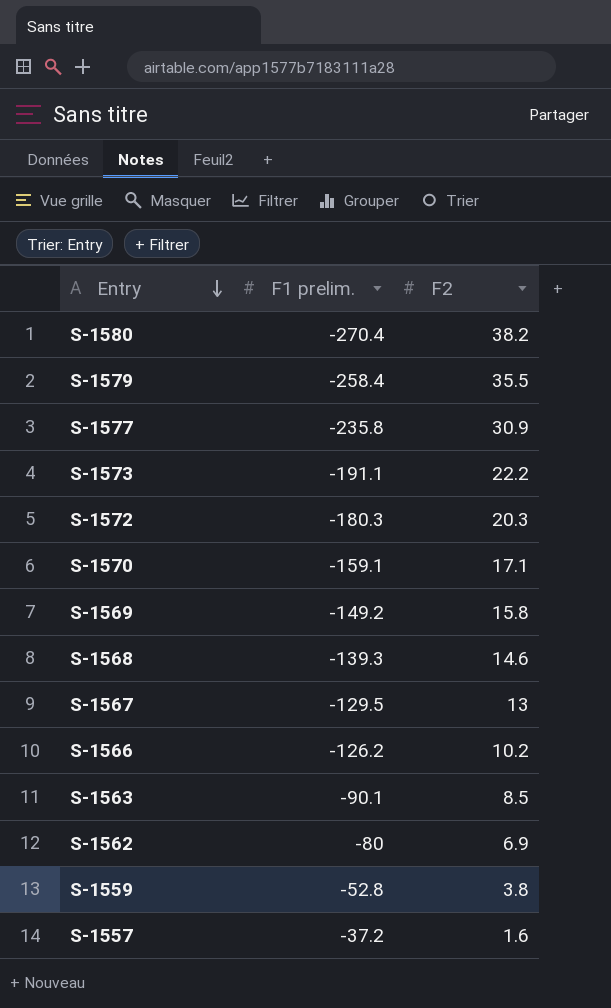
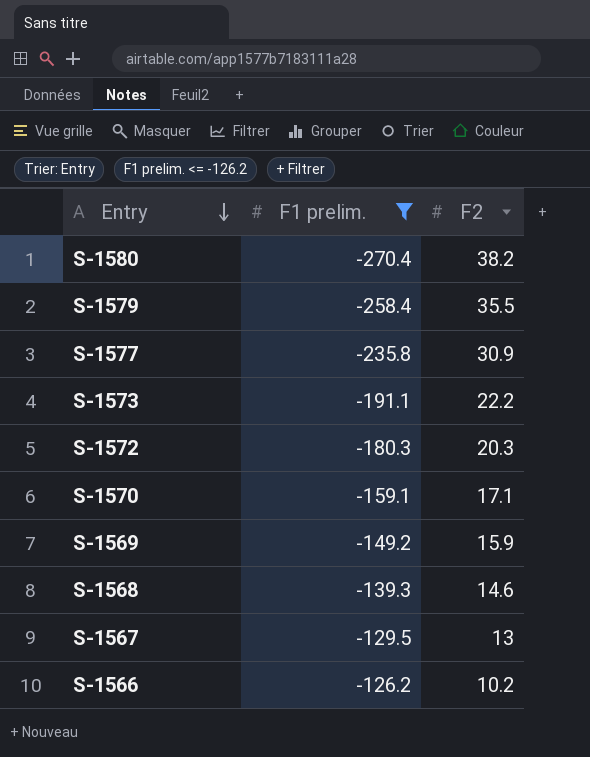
filter: none -> F1 prelim. <= -126.2
S-1569 | F2: 15.8 -> 15.9

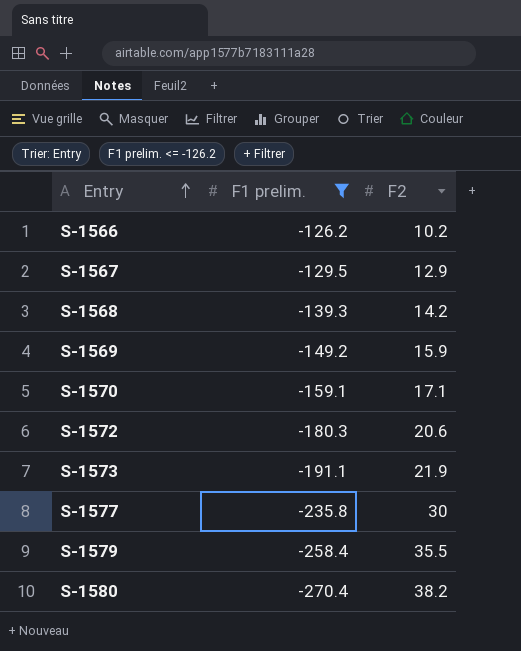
row order: Entry descending -> Entry ascending
S-1567 | F2: 13 -> 12.9
S-1568 | F2: 14.6 -> 14.2
S-1572 | F2: 20.3 -> 20.6
S-1573 | F2: 22.2 -> 21.9
S-1577 | F2: 30.9 -> 30

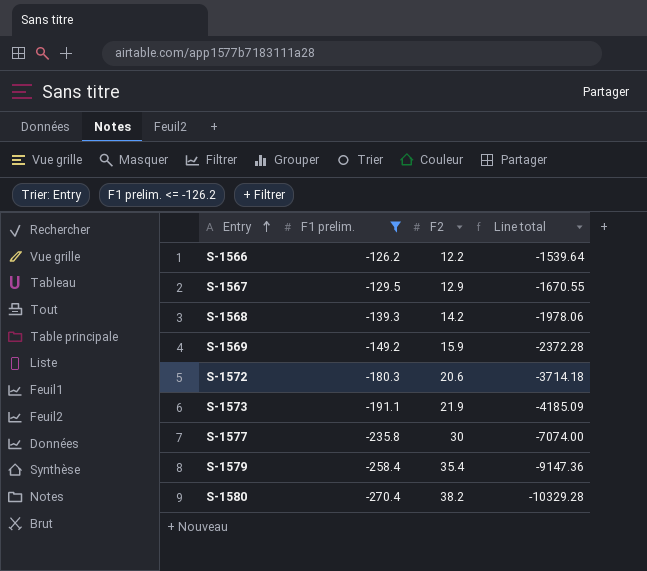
column Line total | formula: none -> [F1 prelim.] * [F2]
row S-1570: -159.1 | 17.1 -> none
S-1566 | F2: 10.2 -> 12.2
S-1579 | F2: 35.5 -> 35.4

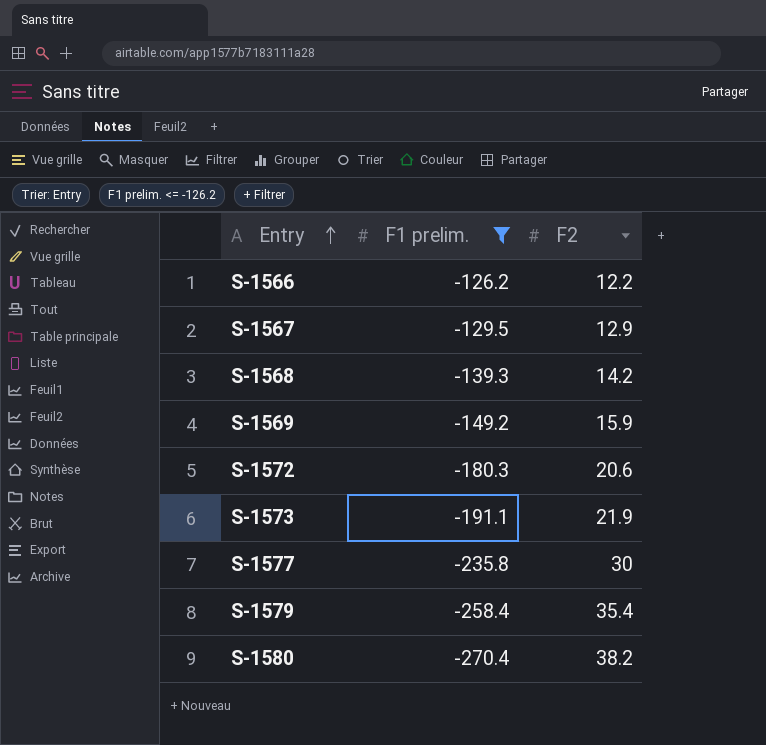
column Line total | formula: [F1 prelim.] * [F2] -> none

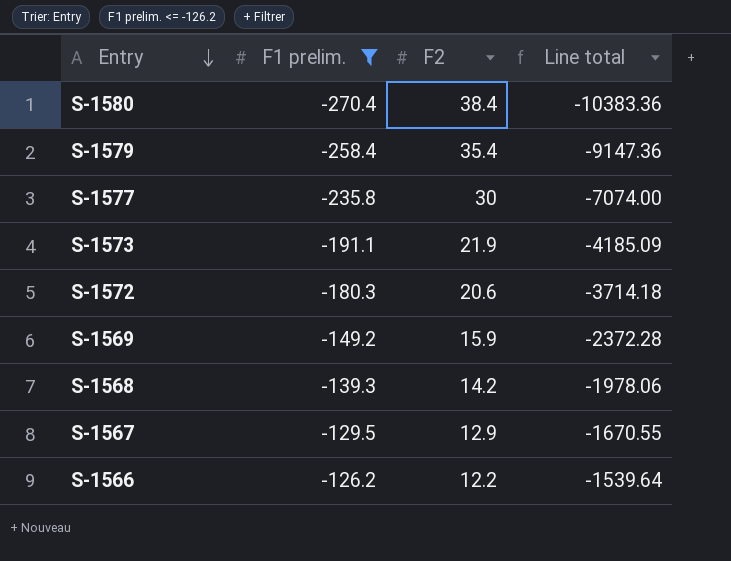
row order: Entry ascending -> Entry descending
column Line total | formula: none -> [F1 prelim.] * [F2]
S-1580 | F2: 38.2 -> 38.4

